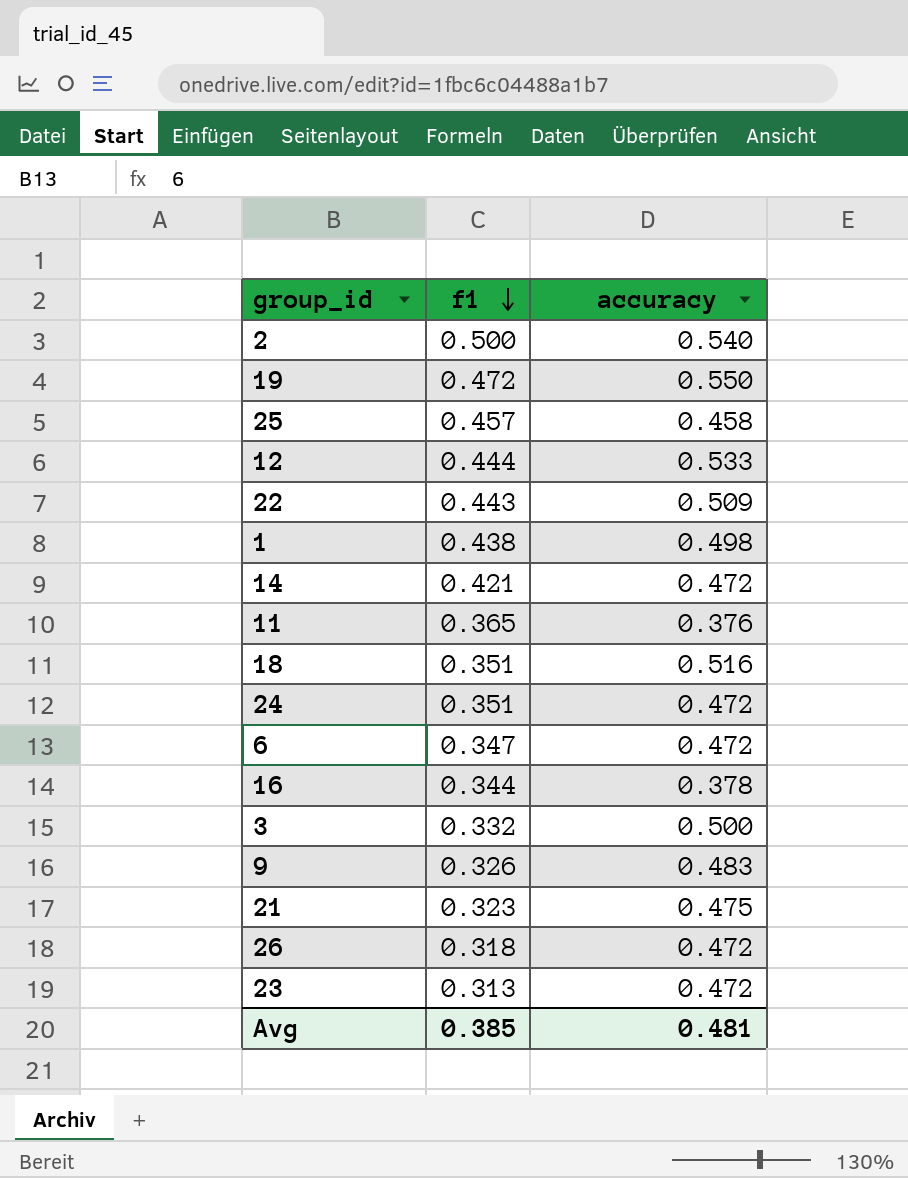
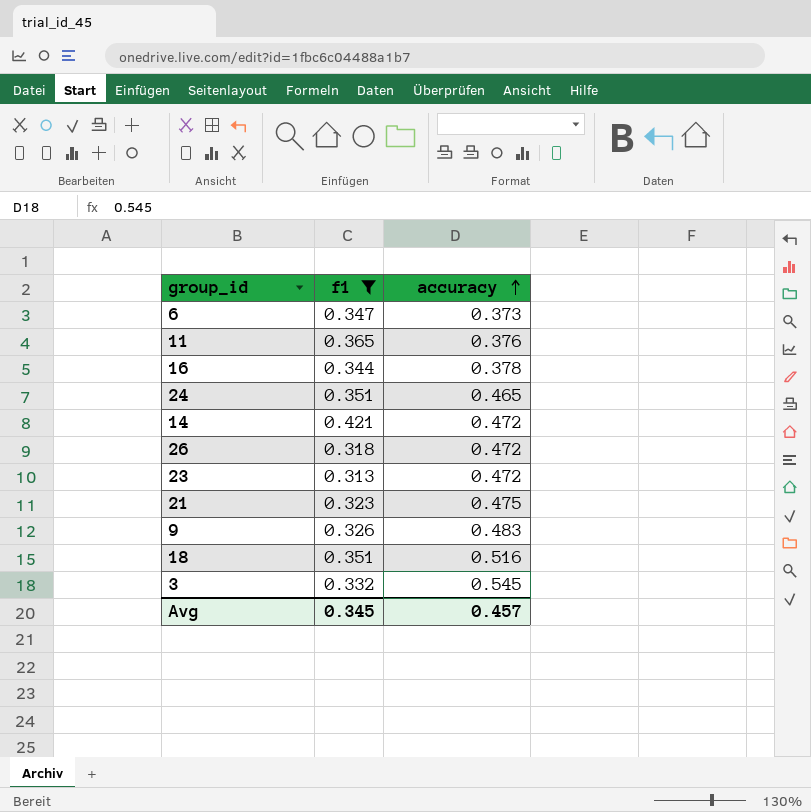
filter: none -> f1 <= 0.421
row order: f1 descending -> accuracy ascending
6 | accuracy: 0.472 -> 0.373
24 | accuracy: 0.472 -> 0.465
3 | accuracy: 0.500 -> 0.545
Avg | f1: 0.385 -> 0.345
Avg | accuracy: 0.481 -> 0.457

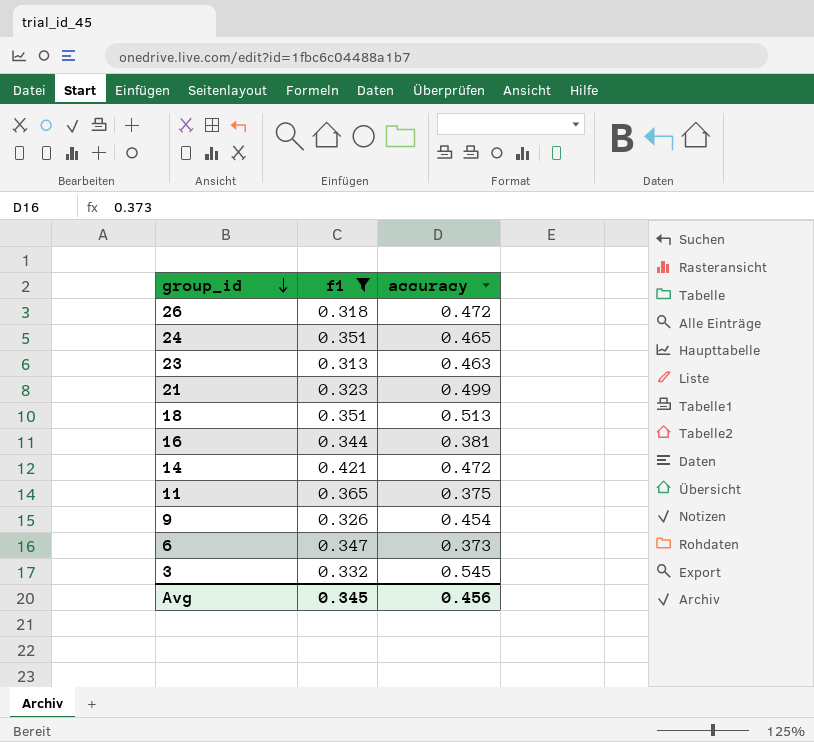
row order: accuracy ascending -> group_id descending
23 | accuracy: 0.472 -> 0.463
21 | accuracy: 0.475 -> 0.499
18 | accuracy: 0.516 -> 0.513
16 | accuracy: 0.378 -> 0.381
11 | accuracy: 0.376 -> 0.375
9 | accuracy: 0.483 -> 0.454
Avg | accuracy: 0.457 -> 0.456

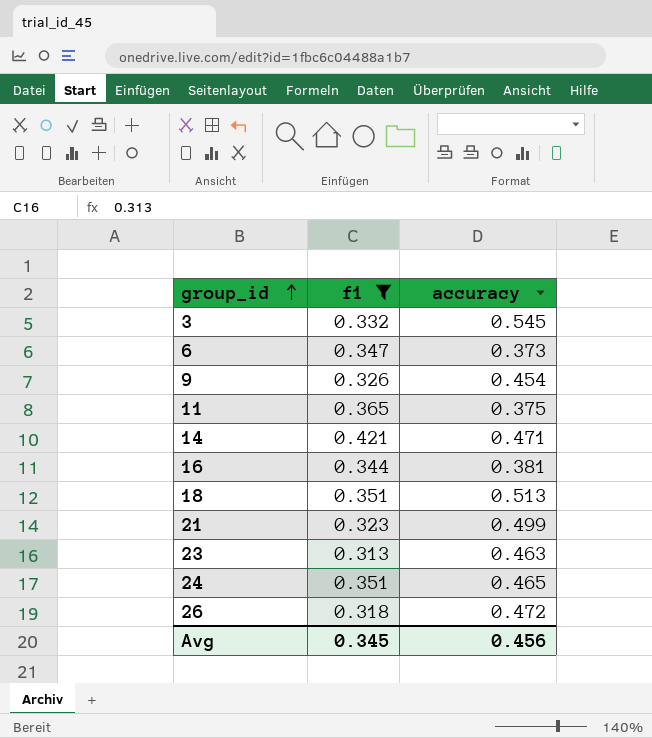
row order: group_id descending -> group_id ascending
14 | accuracy: 0.472 -> 0.471

